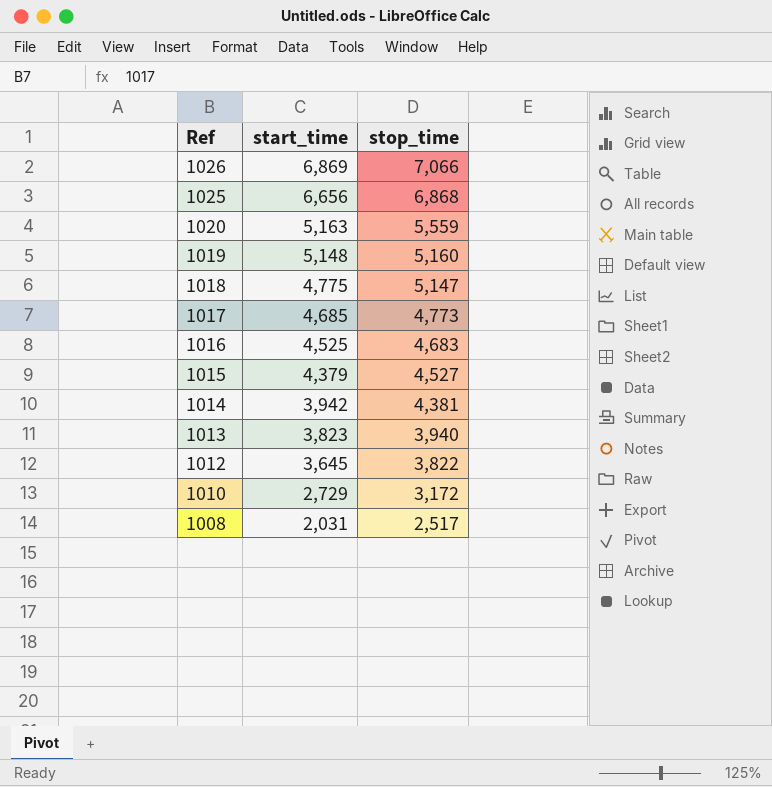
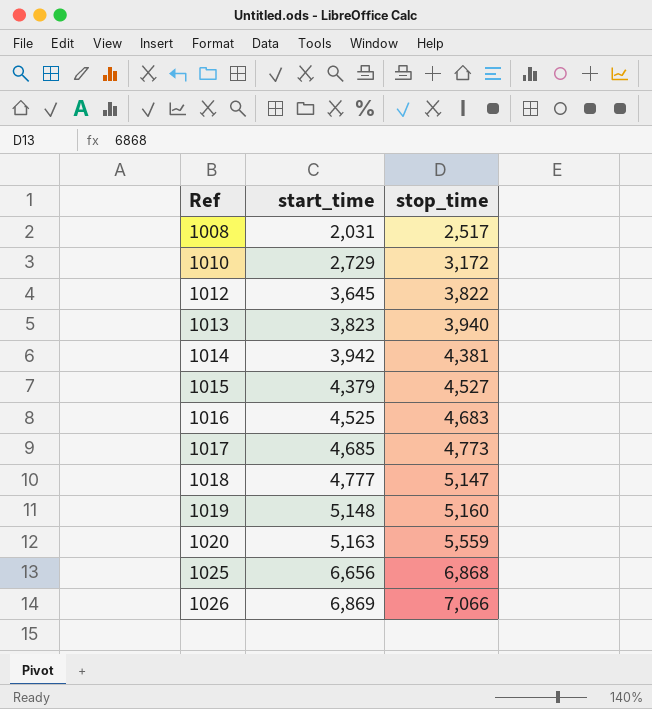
row order: Ref descending -> Ref ascending
1018 | start_time: 4,775 -> 4,777

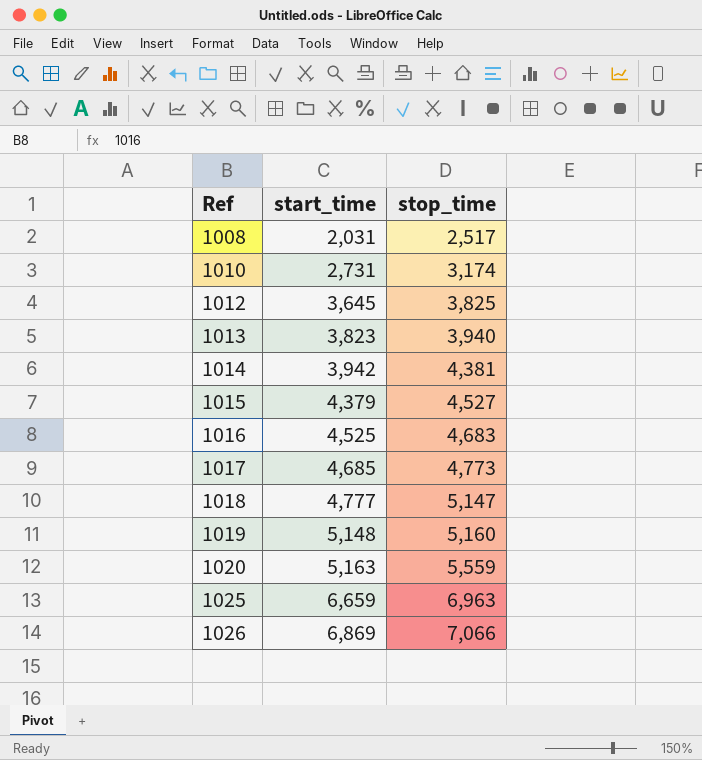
1010 | start_time: 2,729 -> 2,731
1010 | stop_time: 3,172 -> 3,174
1012 | stop_time: 3,822 -> 3,825
1025 | start_time: 6,656 -> 6,659
1025 | stop_time: 6,868 -> 6,963

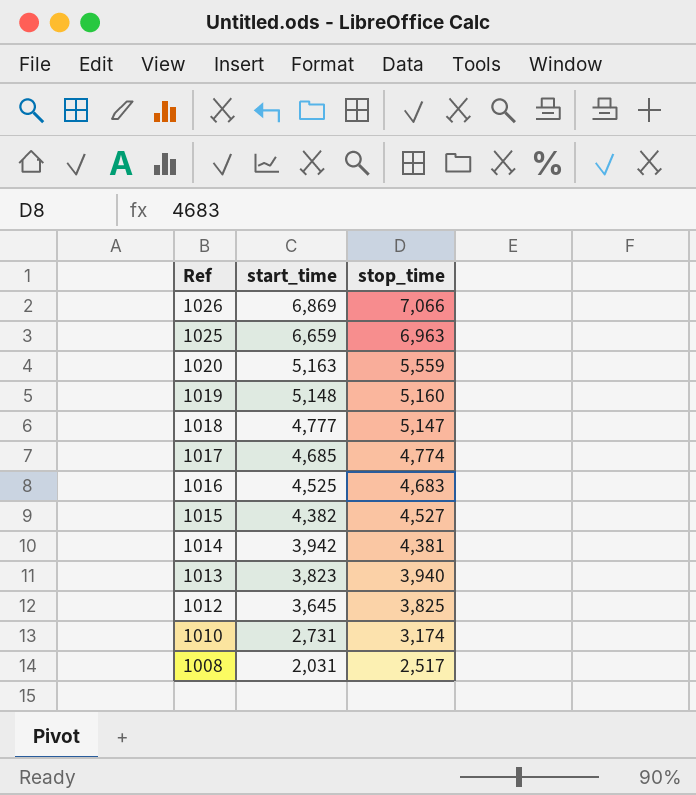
row order: Ref ascending -> Ref descending
1017 | stop_time: 4,773 -> 4,774
1015 | start_time: 4,379 -> 4,382

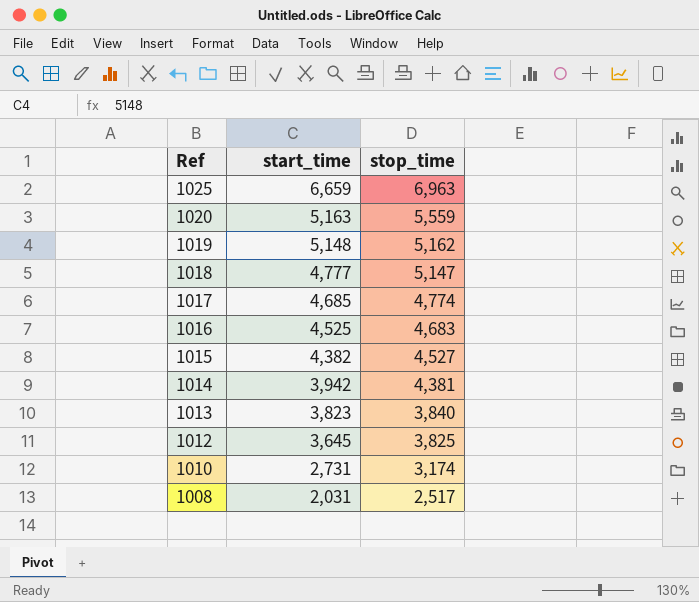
row 1026: 6,869 | 7,066 -> none
1019 | stop_time: 5,160 -> 5,162
1013 | stop_time: 3,940 -> 3,840

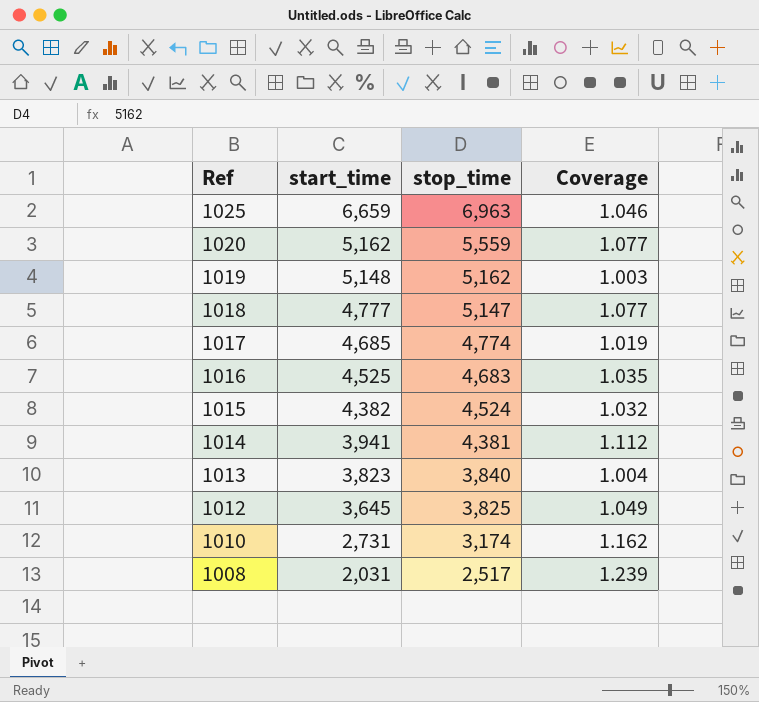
column Coverage | formula: none -> [stop_time] / [start_time]
1020 | start_time: 5,163 -> 5,162
1015 | stop_time: 4,527 -> 4,524
1014 | start_time: 3,942 -> 3,941

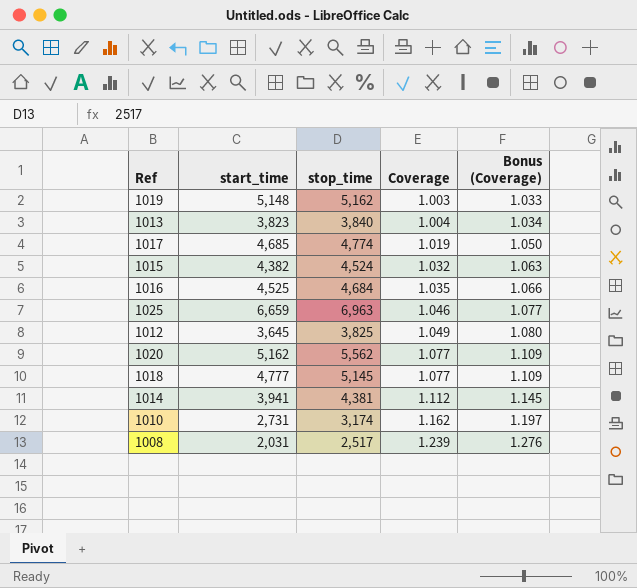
row order: Ref descending -> Coverage ascending
column Bonus (Coverage) | formula: none -> [Coverage] * 1.03
1016 | stop_time: 4,683 -> 4,684
1020 | stop_time: 5,559 -> 5,562
1018 | stop_time: 5,147 -> 5,145

